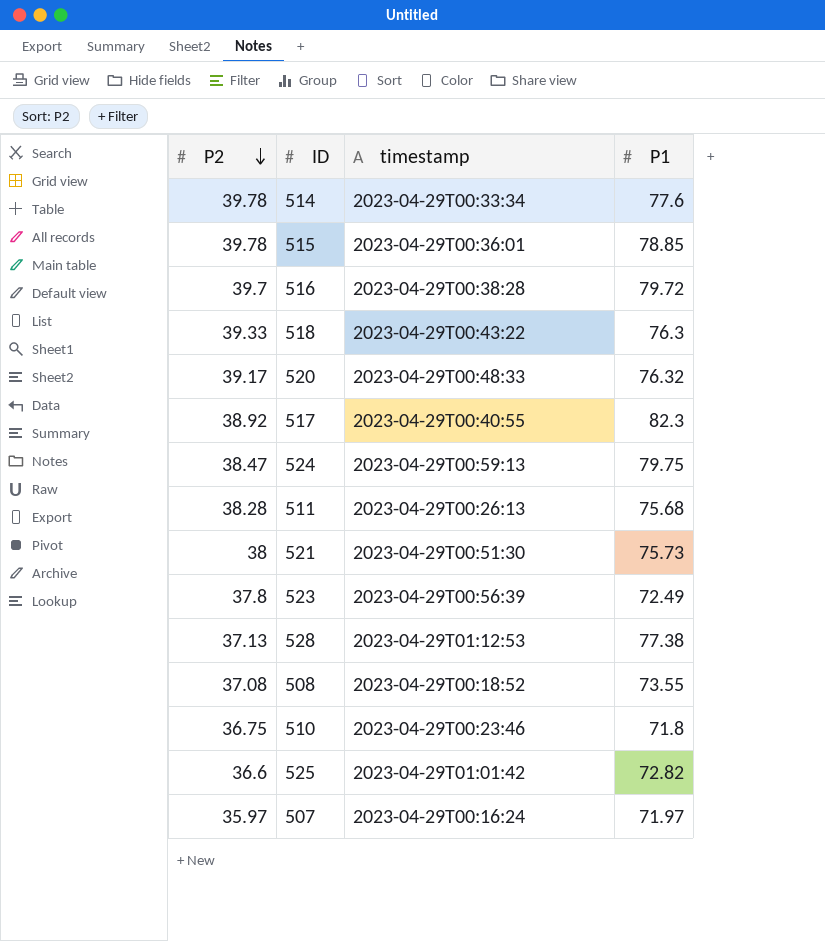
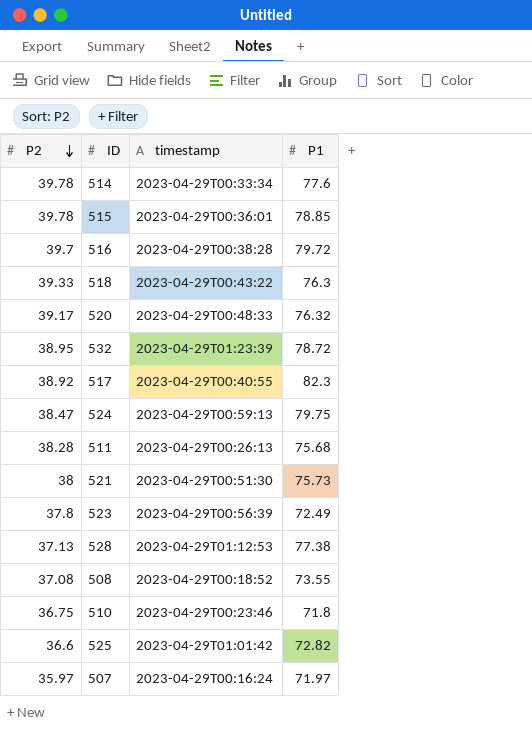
row 532: none -> 38.95 | 2023-04-29T01:23:39 | 78.72

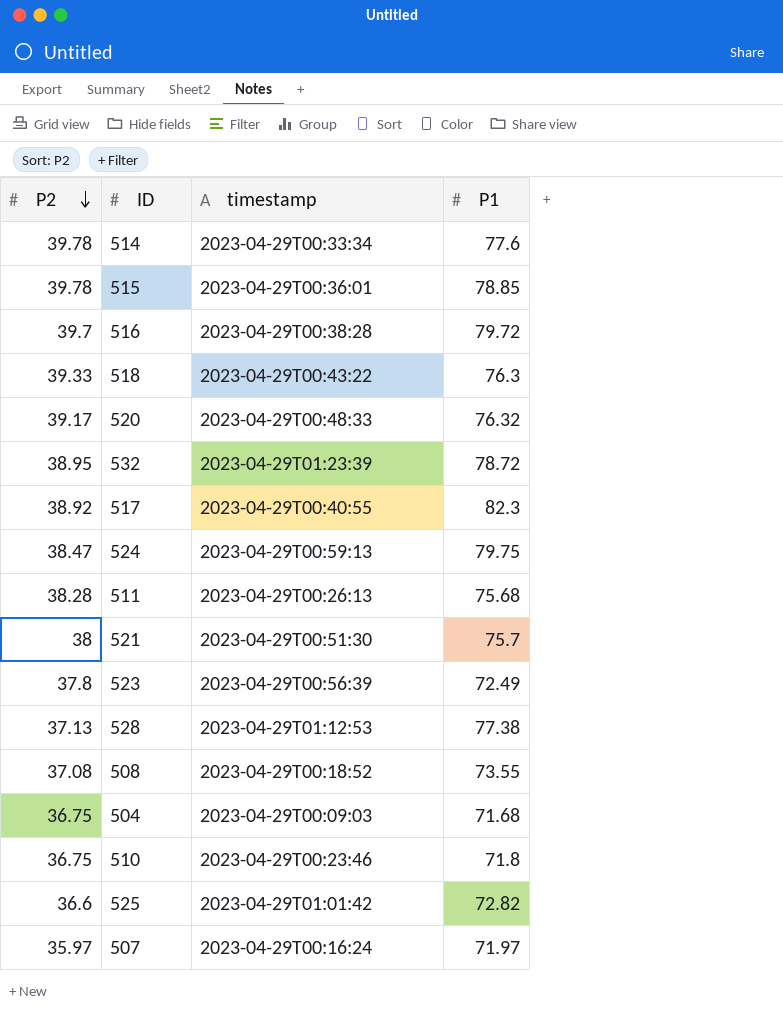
521 | P1: 75.73 -> 75.7
row 504: none -> 36.75 | 2023-04-29T00:09:03 | 71.68

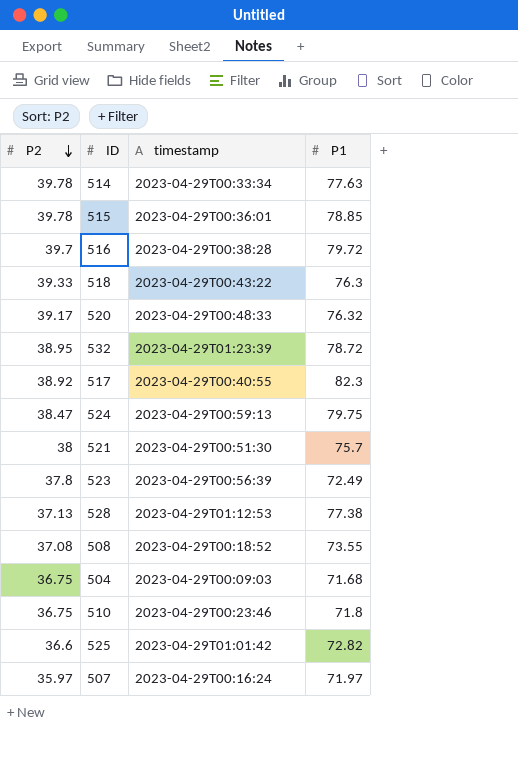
row 511: 38.28 | 2023-04-29T00:26:13 | 75.68 -> none
514 | P1: 77.6 -> 77.63

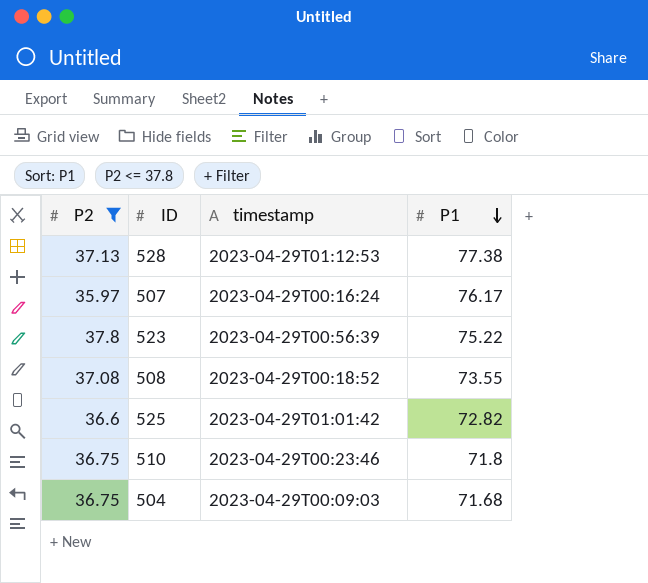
filter: none -> P2 <= 37.8
row order: P2 descending -> P1 descending
507 | P1: 71.97 -> 76.17
523 | P1: 72.49 -> 75.22

